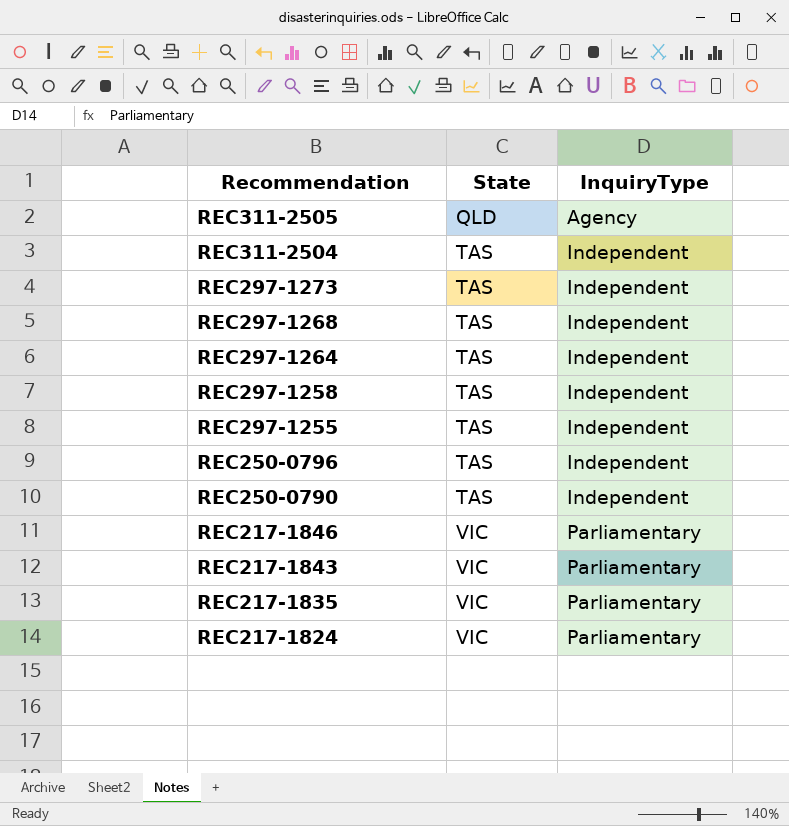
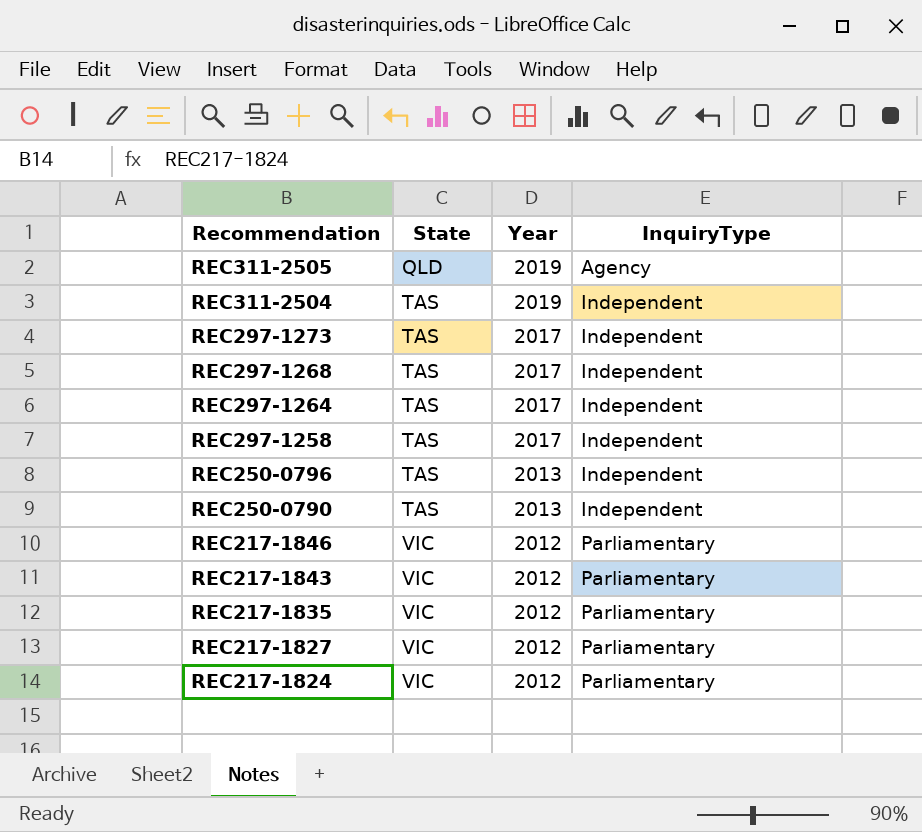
column Year | position: none -> 3
row REC297-1255: TAS | Independent -> none
row REC217-1827: none -> VIC | 2012 | Parliamentary

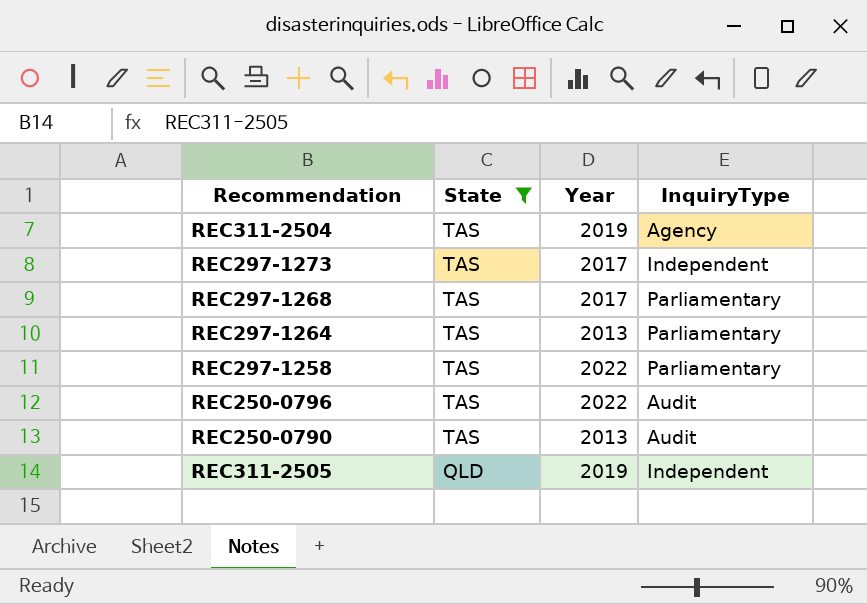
filter: none -> State != VIC
row order: Recommendation descending -> State descending
REC311-2504 | InquiryType: Independent -> Agency
REC297-1268 | InquiryType: Independent -> Parliamentary
REC297-1264 | Year: 2017 -> 2013
REC297-1264 | InquiryType: Independent -> Parliamentary
REC297-1258 | Year: 2017 -> 2022
REC297-1258 | InquiryType: Independent -> Parliamentary
REC250-0796 | Year: 2013 -> 2022
REC250-0796 | InquiryType: Independent -> Audit
REC250-0790 | InquiryType: Independent -> Audit
REC311-2505 | InquiryType: Agency -> Independent

